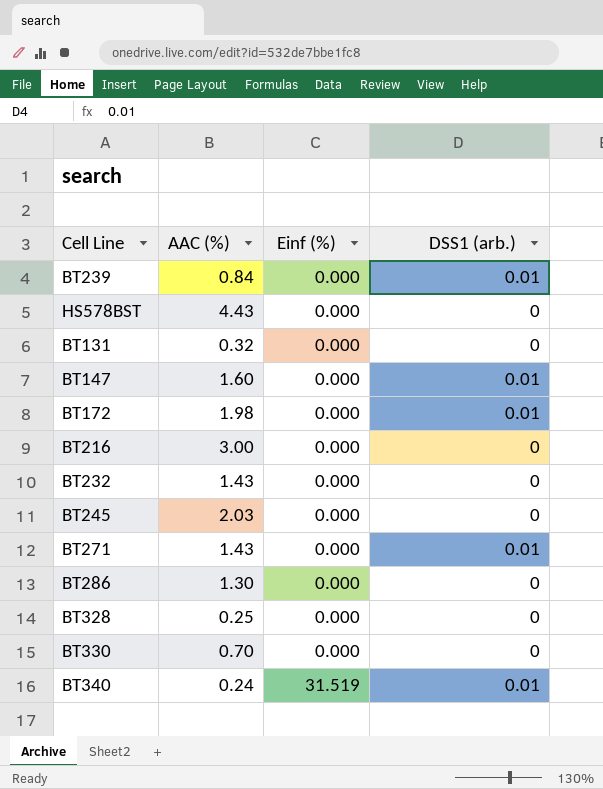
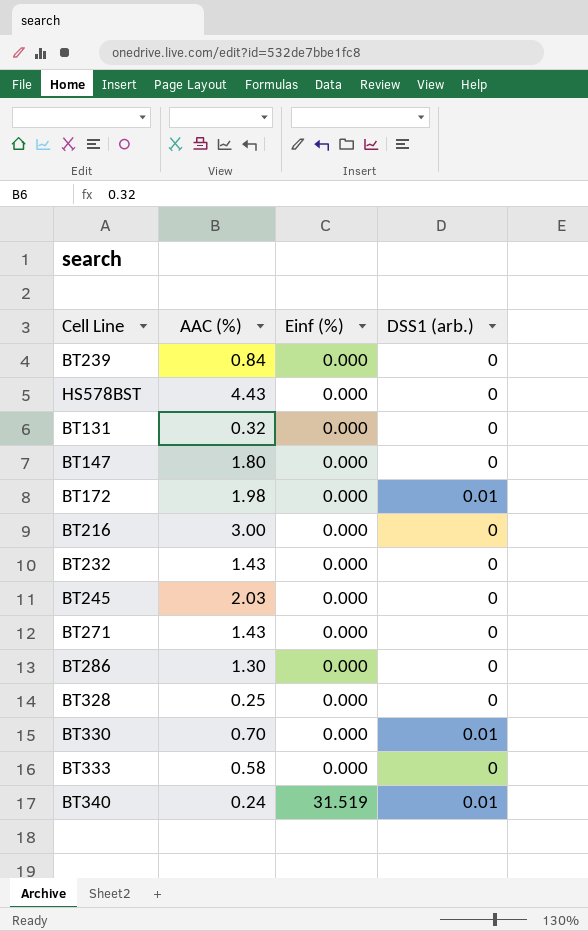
BT239 | DSS1 (arb.): 0.01 -> 0
BT147 | AAC (%): 1.60 -> 1.80
BT147 | DSS1 (arb.): 0.01 -> 0
BT271 | DSS1 (arb.): 0.01 -> 0
BT330 | DSS1 (arb.): 0 -> 0.01
row BT333: none -> 0.58 | 0.000 | 0

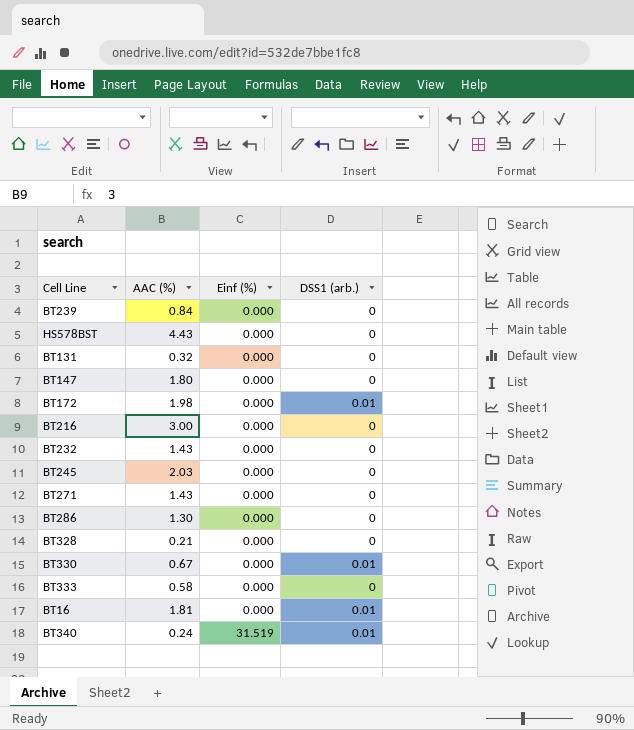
BT328 | AAC (%): 0.25 -> 0.21
BT330 | AAC (%): 0.70 -> 0.67
row BT16: none -> 1.81 | 0.000 | 0.01

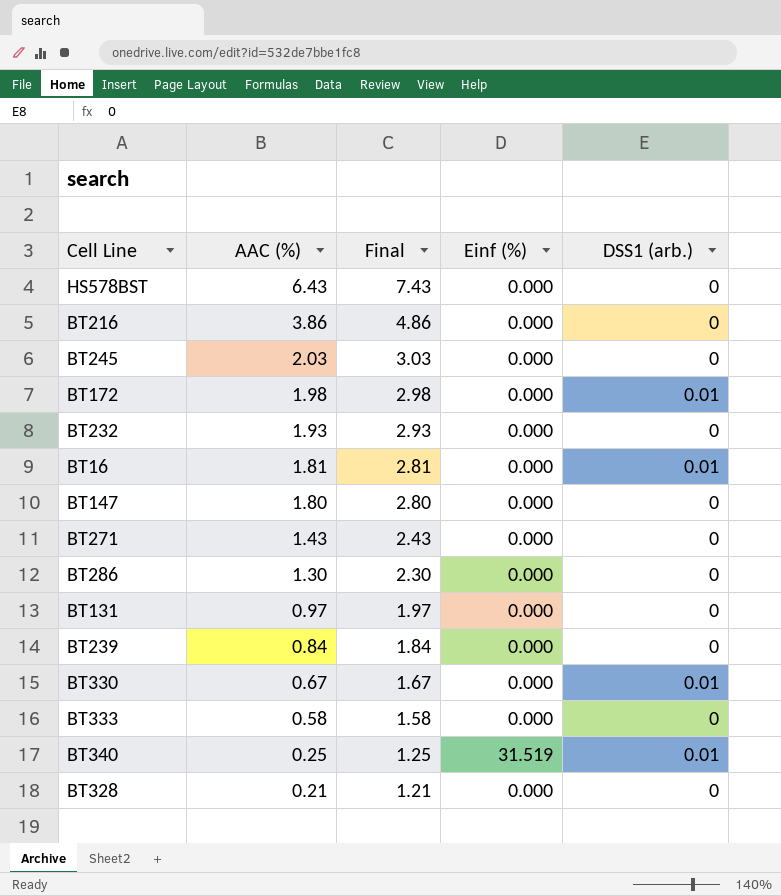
row order: Einf (%) ascending -> AAC (%) descending
column Final | formula: none -> [AAC (%)] + 1
HS578BST | AAC (%): 4.43 -> 6.43
BT216 | AAC (%): 3.00 -> 3.86
BT232 | AAC (%): 1.43 -> 1.93
BT131 | AAC (%): 0.32 -> 0.97
BT340 | AAC (%): 0.24 -> 0.25

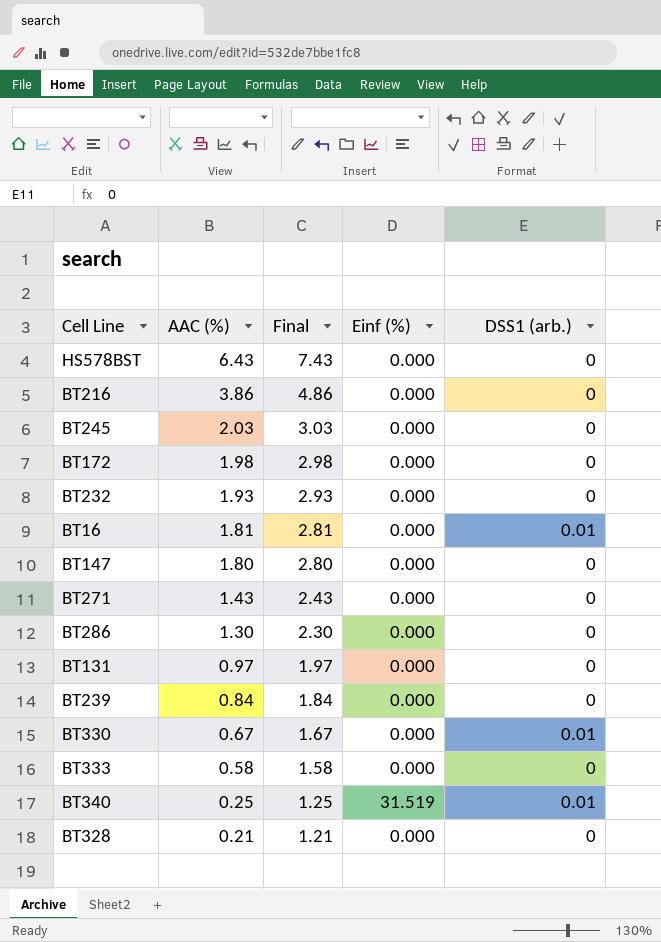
BT172 | DSS1 (arb.): 0.01 -> 0

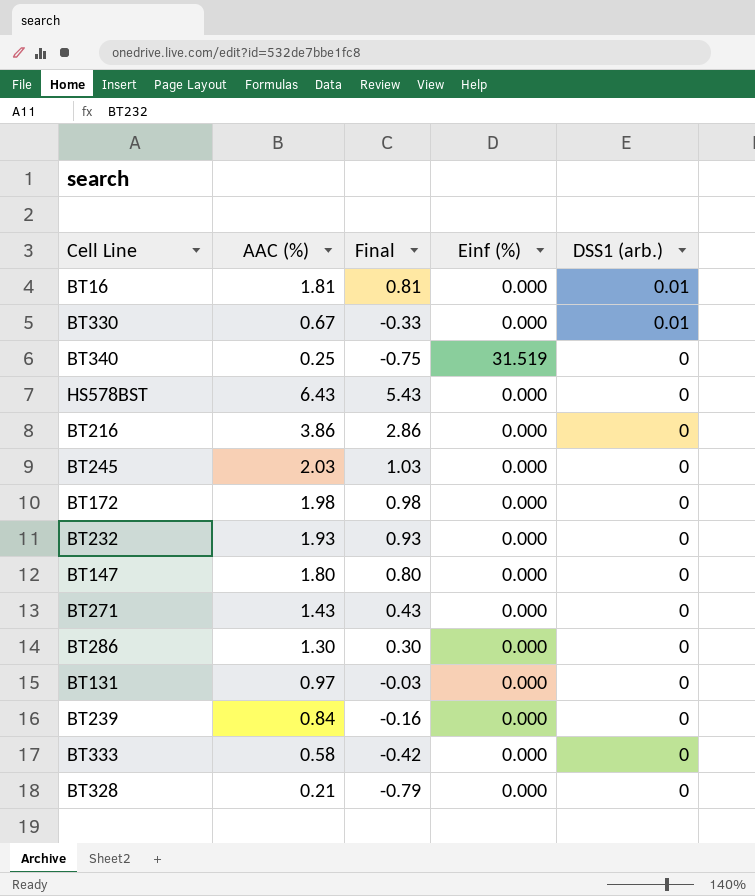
row order: AAC (%) descending -> DSS1 (arb.) descending
column Final | formula: [AAC (%)] + 1 -> [AAC (%)] - 1
BT340 | DSS1 (arb.): 0.01 -> 0

